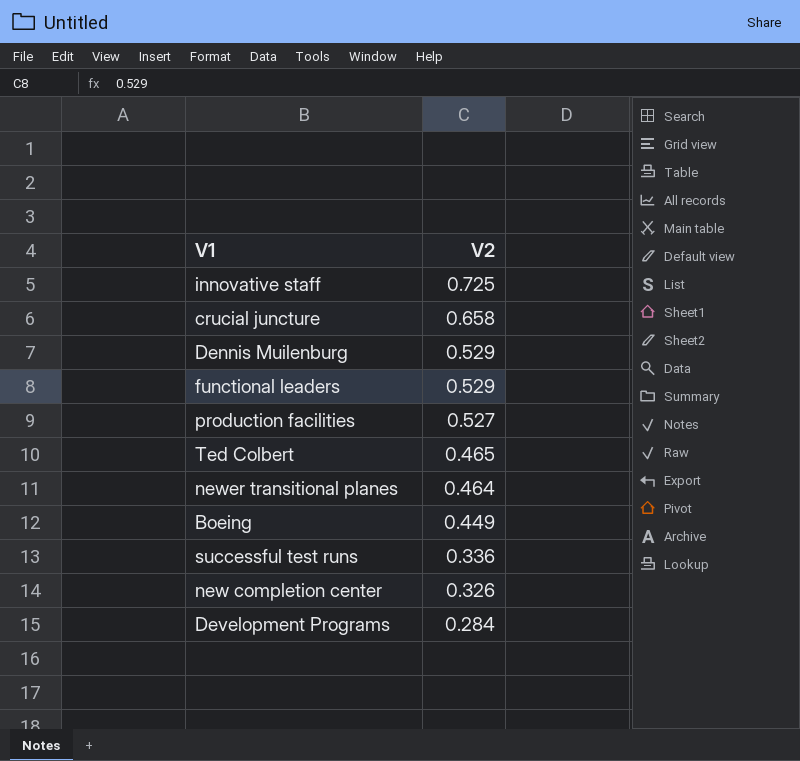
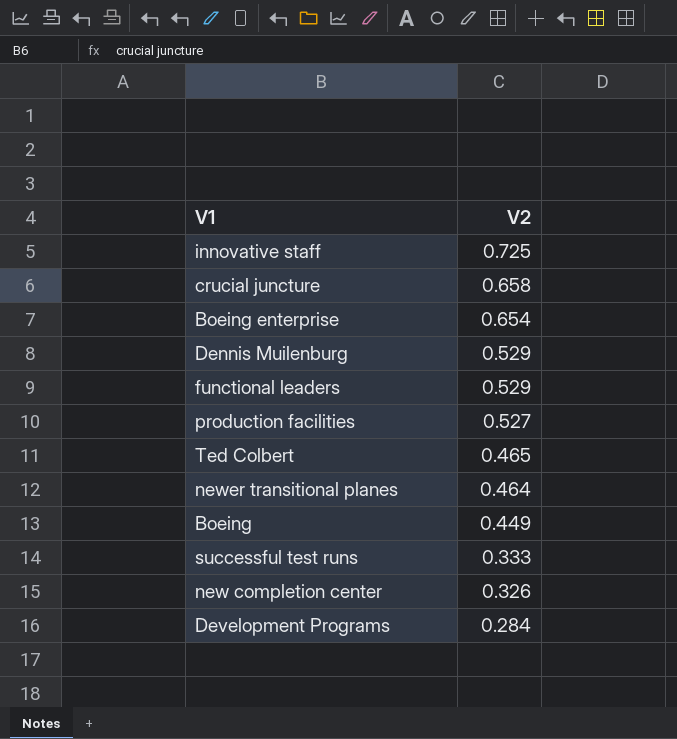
row Boeing enterprise: none -> 0.654
successful test runs | V2: 0.336 -> 0.333

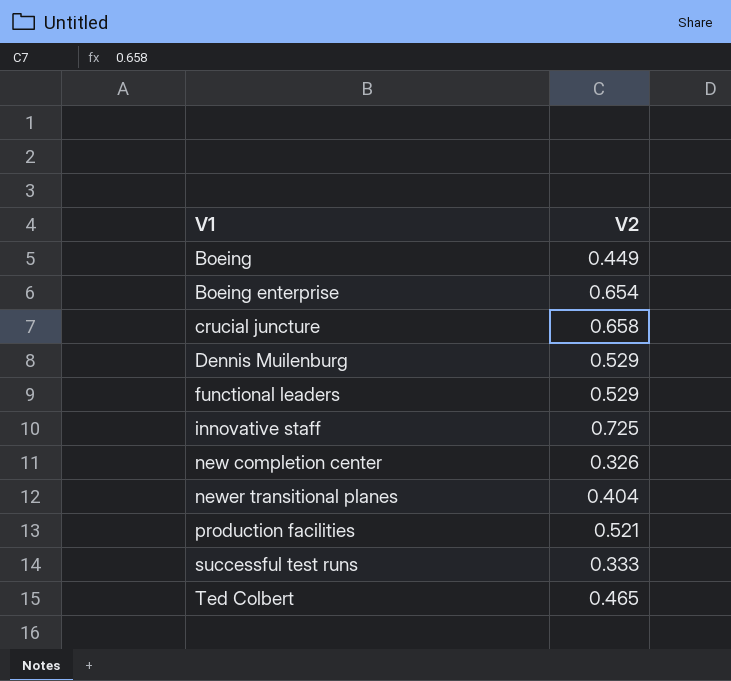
row order: V2 descending -> V1 ascending
row Development Programs: 0.284 -> none
newer transitional planes | V2: 0.464 -> 0.404
production facilities | V2: 0.527 -> 0.521

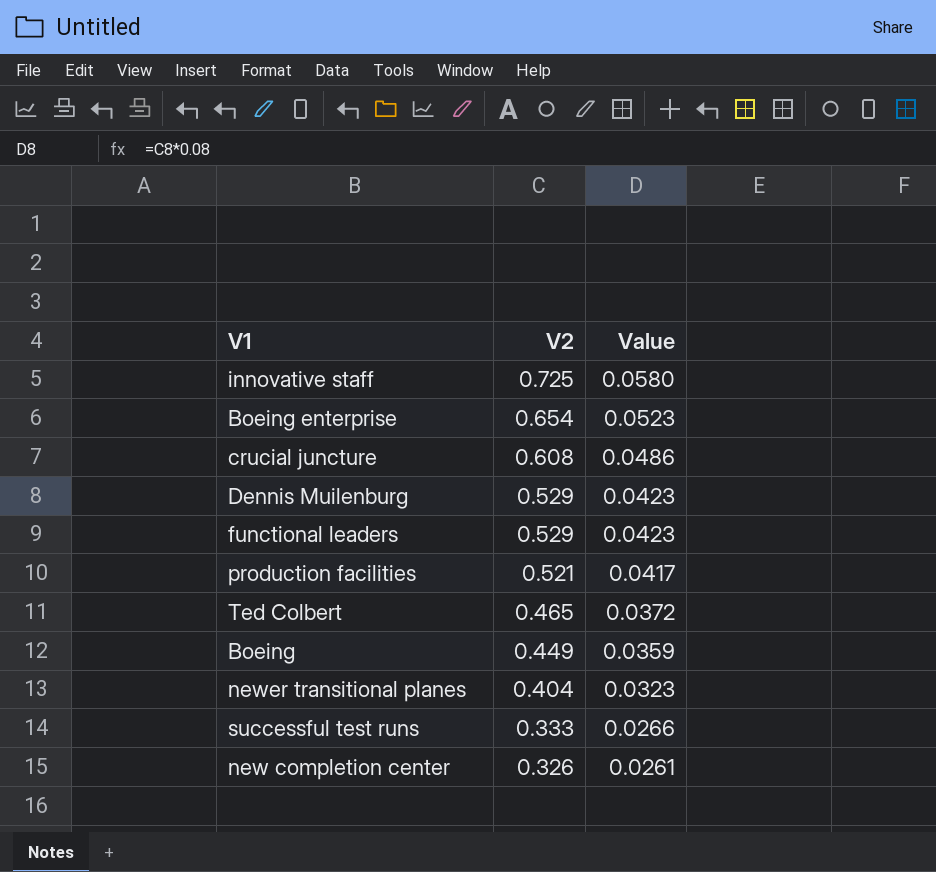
row order: V1 ascending -> V2 descending
column Value | formula: none -> [V2] * 0.08
crucial juncture | V2: 0.658 -> 0.608

